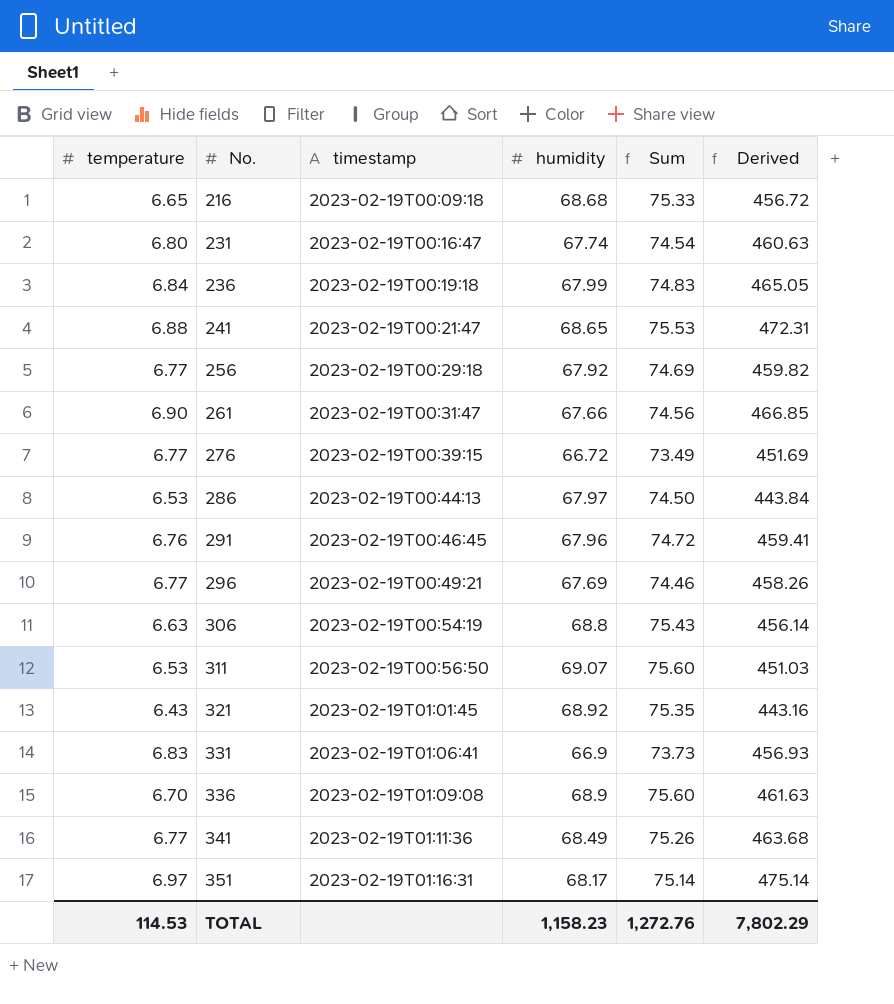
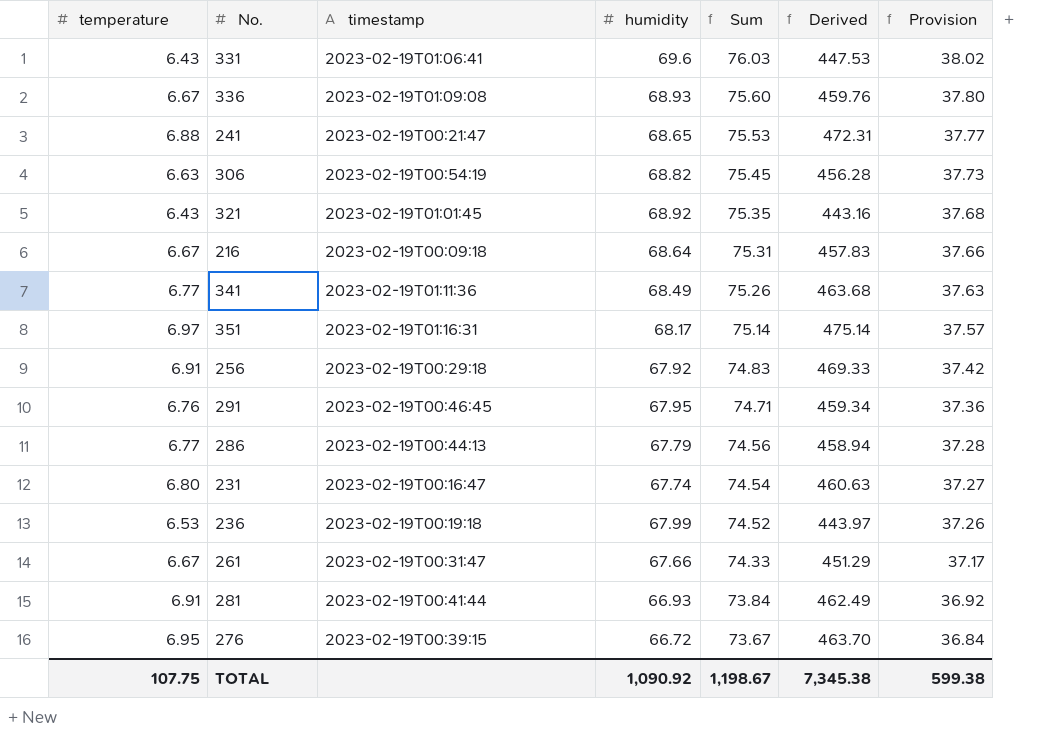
row order: No. ascending -> Sum descending
column Provision | formula: none -> [Sum] * 0.5
row 296: 6.77 | 2023-02-19T00:49:21 | 67.69 | 74.46 | 458.26 -> none
row 311: 6.53 | 2023-02-19T00:56:50 | 69.07 | 75.60 | 451.03 -> none
331 | temperature: 6.83 -> 6.43
331 | humidity: 66.9 -> 69.6
331 | Sum: 73.73 -> 76.03
331 | Derived: 456.93 -> 447.53
336 | temperature: 6.70 -> 6.67
336 | humidity: 68.9 -> 68.93
336 | Derived: 461.63 -> 459.76
306 | humidity: 68.8 -> 68.82
306 | Sum: 75.43 -> 75.45
306 | Derived: 456.14 -> 456.28
216 | temperature: 6.65 -> 6.67
216 | humidity: 68.68 -> 68.64
216 | Sum: 75.33 -> 75.31
216 | Derived: 456.72 -> 457.83
256 | temperature: 6.77 -> 6.91
256 | Sum: 74.69 -> 74.83
256 | Derived: 459.82 -> 469.33
291 | humidity: 67.96 -> 67.95
291 | Sum: 74.72 -> 74.71
291 | Derived: 459.41 -> 459.34
286 | temperature: 6.53 -> 6.77
286 | humidity: 67.97 -> 67.79
286 | Sum: 74.50 -> 74.56
286 | Derived: 443.84 -> 458.94
236 | temperature: 6.84 -> 6.53
236 | Sum: 74.83 -> 74.52
236 | Derived: 465.05 -> 443.97
261 | temperature: 6.90 -> 6.67
261 | Sum: 74.56 -> 74.33
261 | Derived: 466.85 -> 451.29
row 281: none -> 6.91 | 2023-02-19T00:41:44 | 66.93 | 73.84 | 462.49 | 36.92
276 | temperature: 6.77 -> 6.95
276 | Sum: 73.49 -> 73.67
276 | Derived: 451.69 -> 463.70
TOTAL | temperature: 114.53 -> 107.75
TOTAL | humidity: 1,158.23 -> 1,090.92
TOTAL | Sum: 1,272.76 -> 1,198.67
TOTAL | Derived: 7,802.29 -> 7,345.38

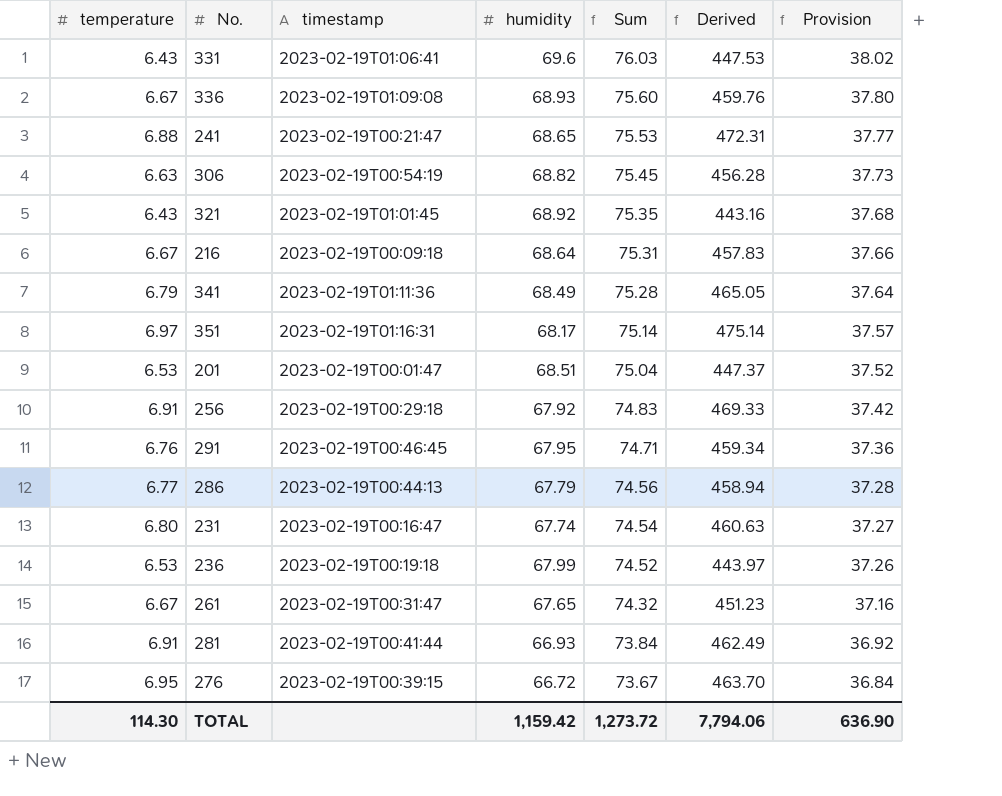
341 | temperature: 6.77 -> 6.79
341 | Sum: 75.26 -> 75.28
341 | Derived: 463.68 -> 465.05
341 | Provision: 37.63 -> 37.64
row 201: none -> 6.53 | 2023-02-19T00:01:47 | 68.51 | 75.04 | 447.37 | 37.52
261 | humidity: 67.66 -> 67.65
261 | Sum: 74.33 -> 74.32
261 | Derived: 451.29 -> 451.23
261 | Provision: 37.17 -> 37.16
TOTAL | temperature: 107.75 -> 114.30
TOTAL | humidity: 1,090.92 -> 1,159.42
TOTAL | Sum: 1,198.67 -> 1,273.72
TOTAL | Derived: 7,345.38 -> 7,794.06
TOTAL | Provision: 599.38 -> 636.90

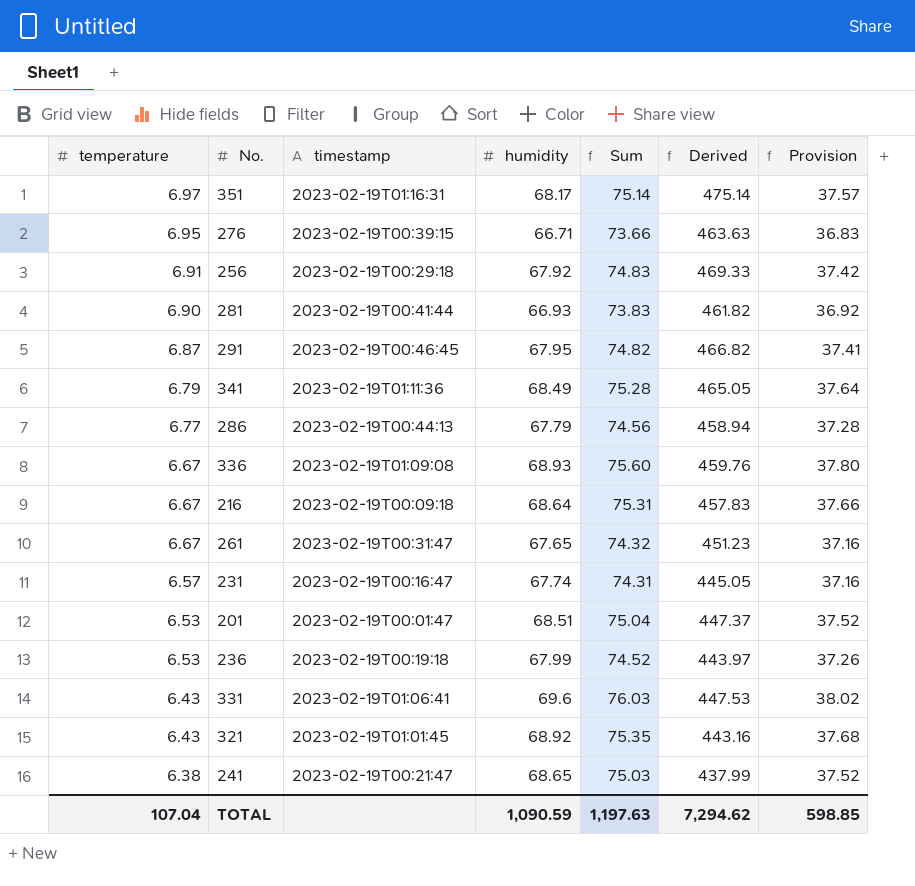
row order: Sum descending -> temperature descending
row 306: 6.63 | 2023-02-19T00:54:19 | 68.82 | 75.45 | 456.28 | 37.73 -> none
276 | humidity: 66.72 -> 66.71
276 | Sum: 73.67 -> 73.66
276 | Derived: 463.70 -> 463.63
276 | Provision: 36.84 -> 36.83
281 | temperature: 6.91 -> 6.90
281 | Sum: 73.84 -> 73.83
281 | Derived: 462.49 -> 461.82
291 | temperature: 6.76 -> 6.87
291 | Sum: 74.71 -> 74.82
291 | Derived: 459.34 -> 466.82
291 | Provision: 37.36 -> 37.41
231 | temperature: 6.80 -> 6.57
231 | Sum: 74.54 -> 74.31
231 | Derived: 460.63 -> 445.05
231 | Provision: 37.27 -> 37.16
241 | temperature: 6.88 -> 6.38
241 | Sum: 75.53 -> 75.03
241 | Derived: 472.31 -> 437.99
241 | Provision: 37.77 -> 37.52
TOTAL | temperature: 114.30 -> 107.04
TOTAL | humidity: 1,159.42 -> 1,090.59
TOTAL | Sum: 1,273.72 -> 1,197.63
TOTAL | Derived: 7,794.06 -> 7,294.62
TOTAL | Provision: 636.90 -> 598.85

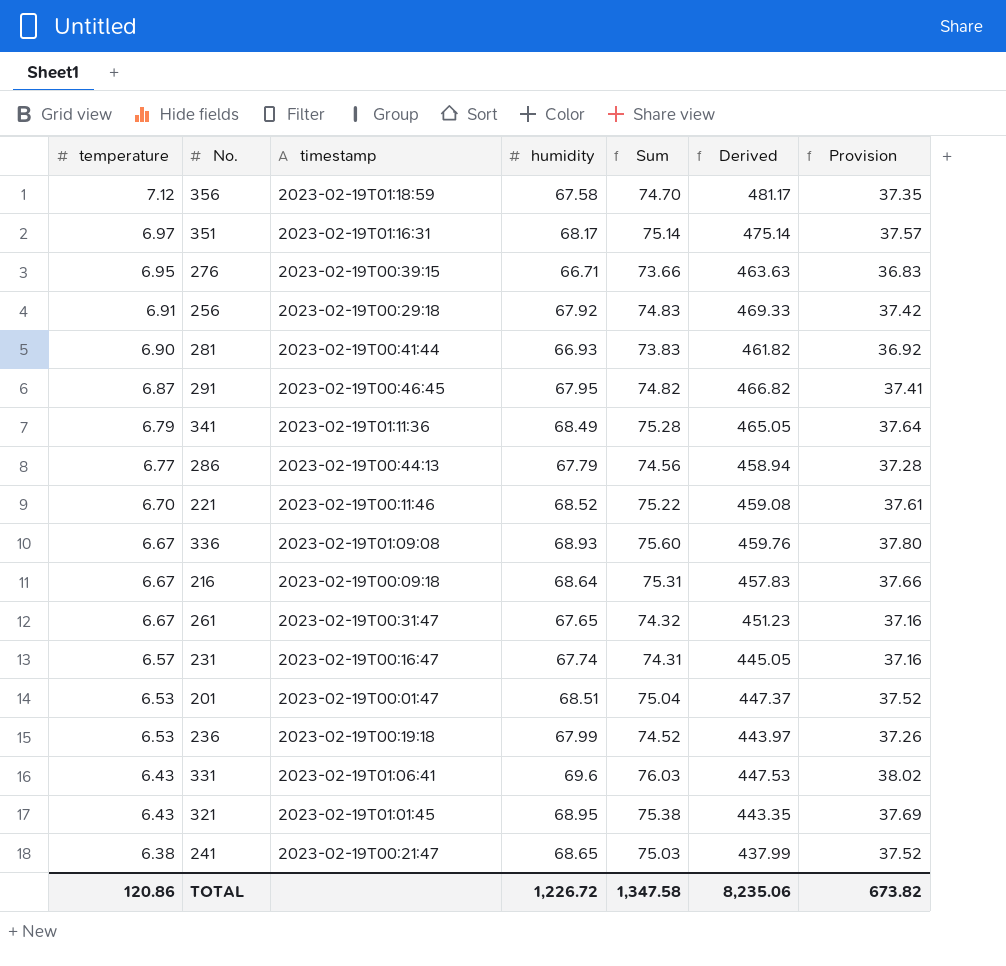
row 356: none -> 7.12 | 2023-02-19T01:18:59 | 67.58 | 74.70 | 481.17 | 37.35
row 221: none -> 6.70 | 2023-02-19T00:11:46 | 68.52 | 75.22 | 459.08 | 37.61
321 | humidity: 68.92 -> 68.95
321 | Sum: 75.35 -> 75.38
321 | Derived: 443.16 -> 443.35
321 | Provision: 37.68 -> 37.69
TOTAL | temperature: 107.04 -> 120.86
TOTAL | humidity: 1,090.59 -> 1,226.72
TOTAL | Sum: 1,197.63 -> 1,347.58
TOTAL | Derived: 7,294.62 -> 8,235.06
TOTAL | Provision: 598.85 -> 673.82

